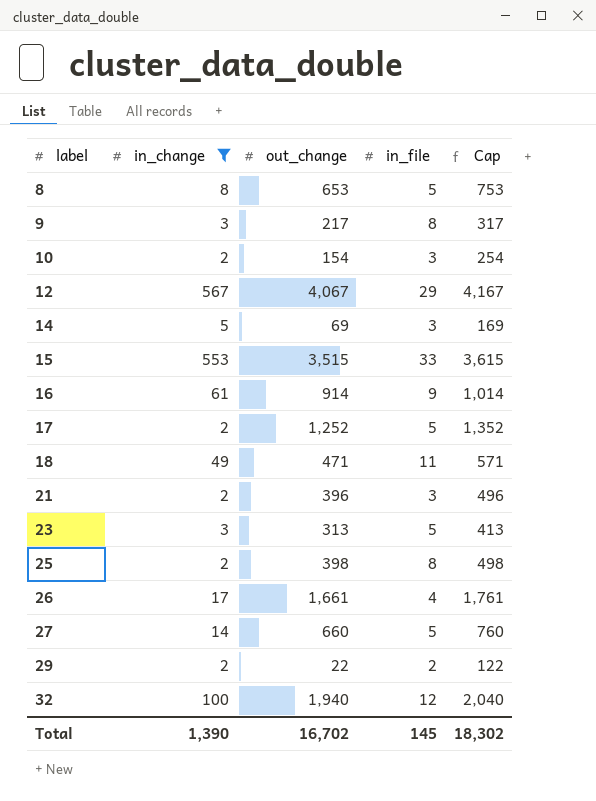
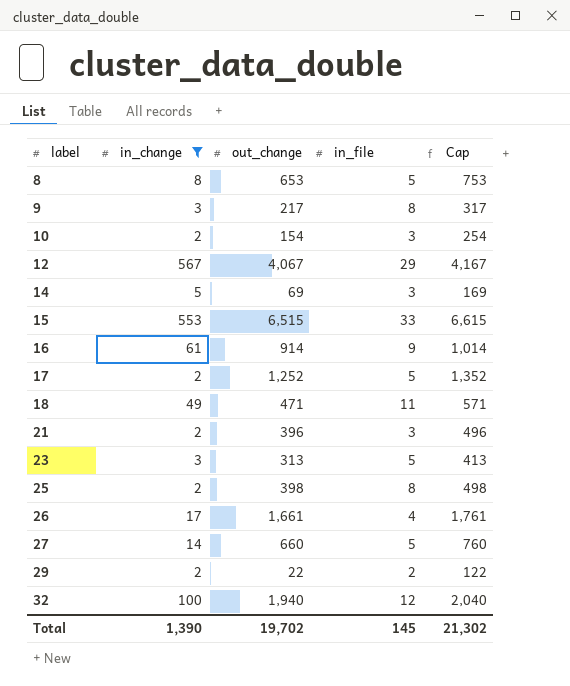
15 | out_change: 3,515 -> 6,515
15 | Cap: 3,615 -> 6,615
Total | out_change: 16,702 -> 19,702
Total | Cap: 18,302 -> 21,302

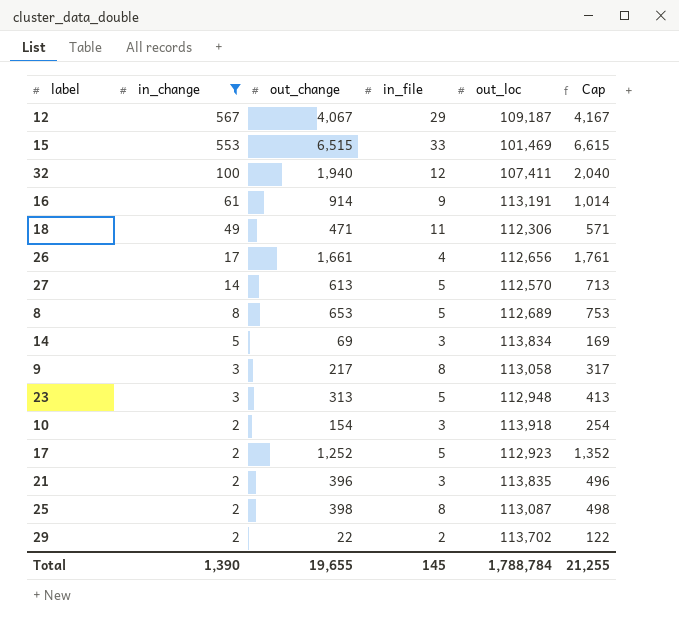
row order: label ascending -> in_change descending
column out_loc | position: none -> 5
27 | out_change: 660 -> 613
27 | Cap: 760 -> 713
Total | out_change: 19,702 -> 19,655
Total | Cap: 21,302 -> 21,255

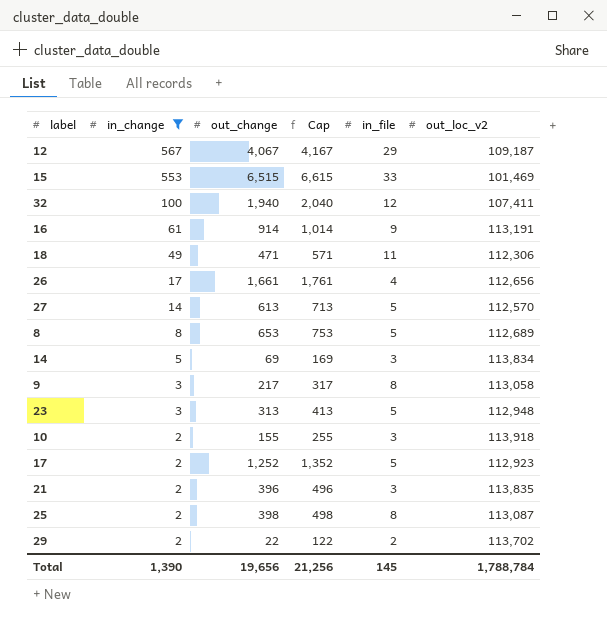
column Cap | position: 6 -> 4
column name: out_loc -> out_loc_v2
10 | out_change: 154 -> 155
10 | Cap: 254 -> 255
Total | out_change: 19,655 -> 19,656
Total | Cap: 21,255 -> 21,256

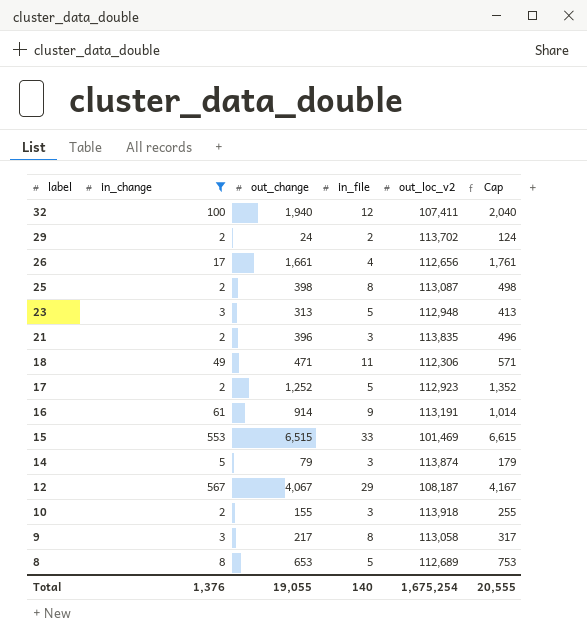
row order: in_change descending -> label descending
column Cap | position: 4 -> 6
row 27: 14 | 613 | 713 | 5 | 112,570 -> none
29 | out_change: 22 -> 24
29 | Cap: 122 -> 124
14 | out_change: 69 -> 79
14 | out_loc_v2: 113,834 -> 113,874
14 | Cap: 169 -> 179
12 | out_loc_v2: 109,187 -> 108,187
Total | in_change: 1,390 -> 1,376
Total | out_change: 19,656 -> 19,055
Total | in_file: 145 -> 140
Total | out_loc_v2: 1,788,784 -> 1,675,254
Total | Cap: 21,256 -> 20,555

